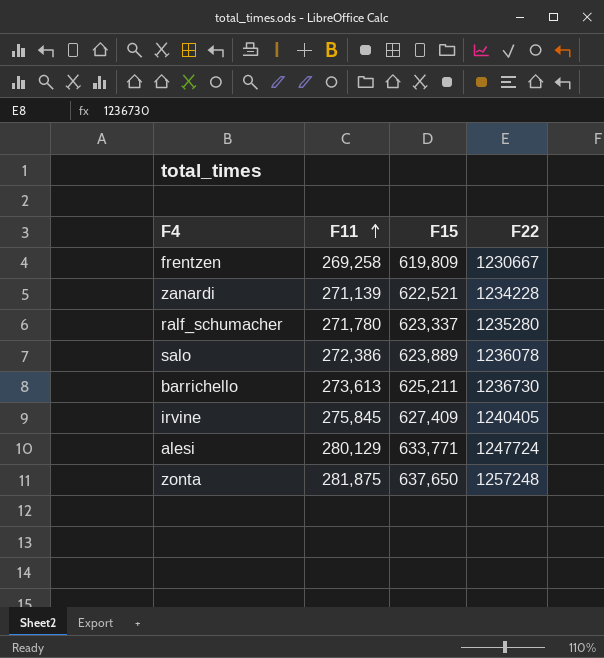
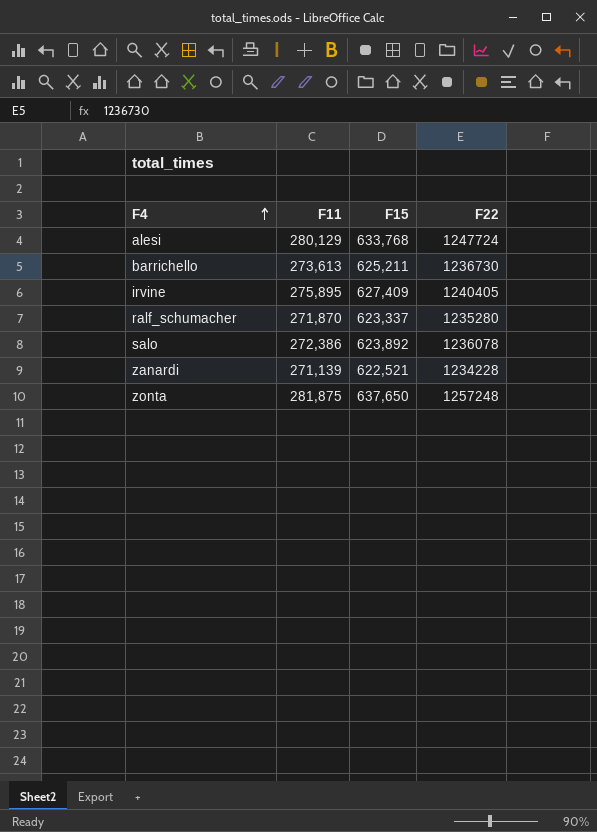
row order: F11 ascending -> F4 ascending
row frentzen: 269,258 | 619,809 | 1230667 -> none
alesi | F15: 633,771 -> 633,768
irvine | F11: 275,845 -> 275,895
ralf_schumacher | F11: 271,780 -> 271,870
salo | F15: 623,889 -> 623,892

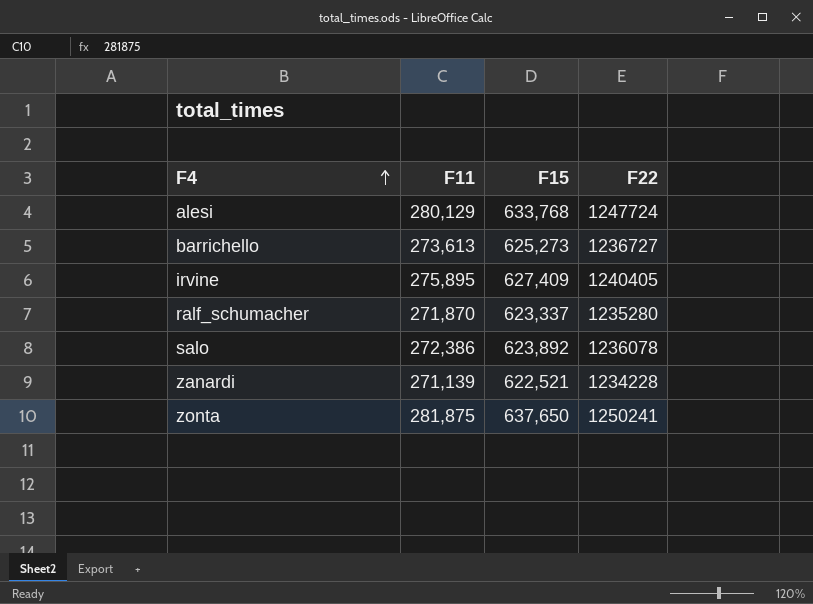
barrichello | F15: 625,211 -> 625,273
barrichello | F22: 1236730 -> 1236727
zonta | F22: 1257248 -> 1250241

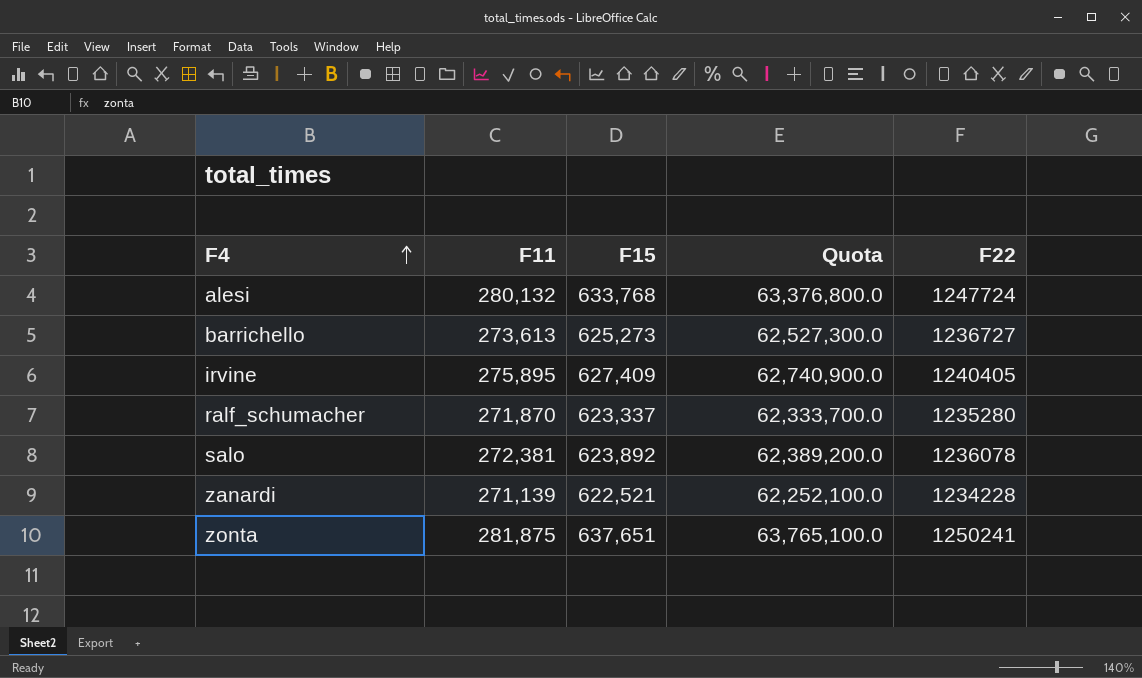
column Quota | formula: none -> [F15] * 100
alesi | F11: 280,129 -> 280,132
salo | F11: 272,386 -> 272,381
zonta | F15: 637,650 -> 637,651

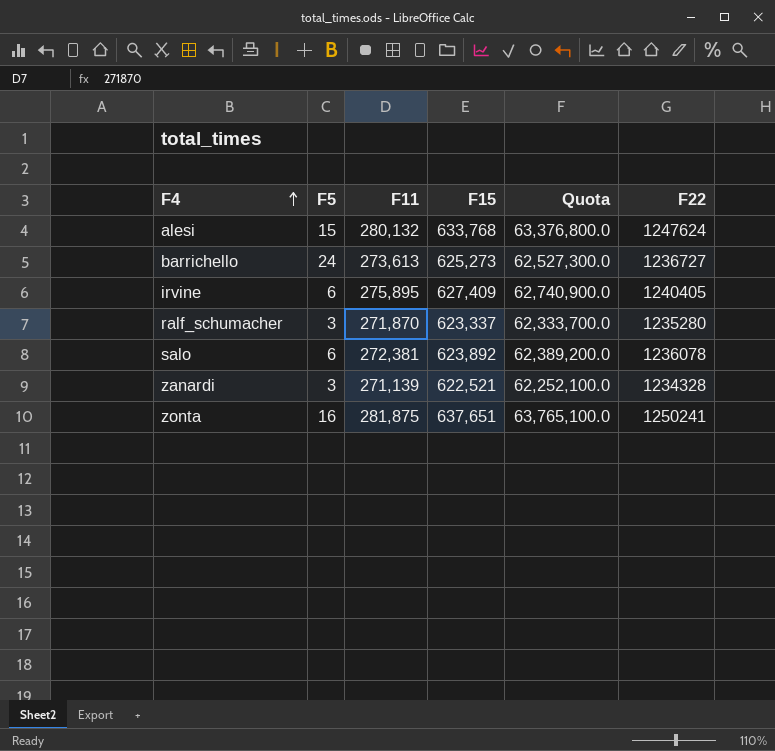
column F5 | position: none -> 2
alesi | F22: 1247724 -> 1247624
zanardi | F22: 1234228 -> 1234328

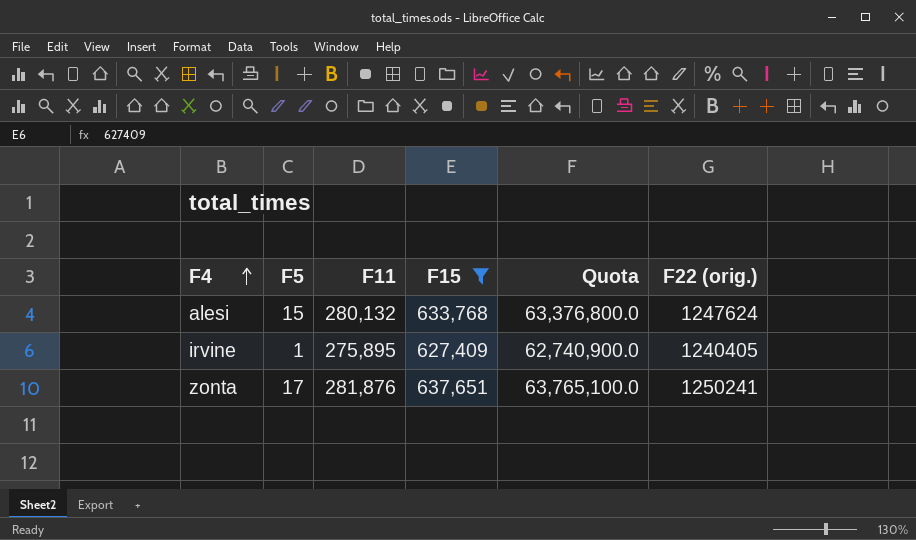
filter: none -> F15 >= 627,409
column name: F22 -> F22 (orig.)
irvine | F5: 6 -> 1
zonta | F5: 16 -> 17
zonta | F11: 281,875 -> 281,876

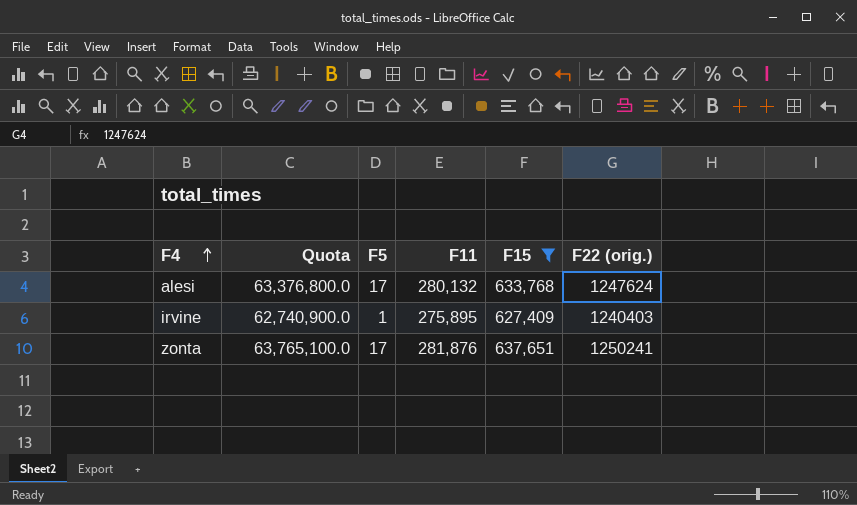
column Quota | position: 5 -> 2
alesi | F5: 15 -> 17
irvine | F22 (orig.): 1240405 -> 1240403

